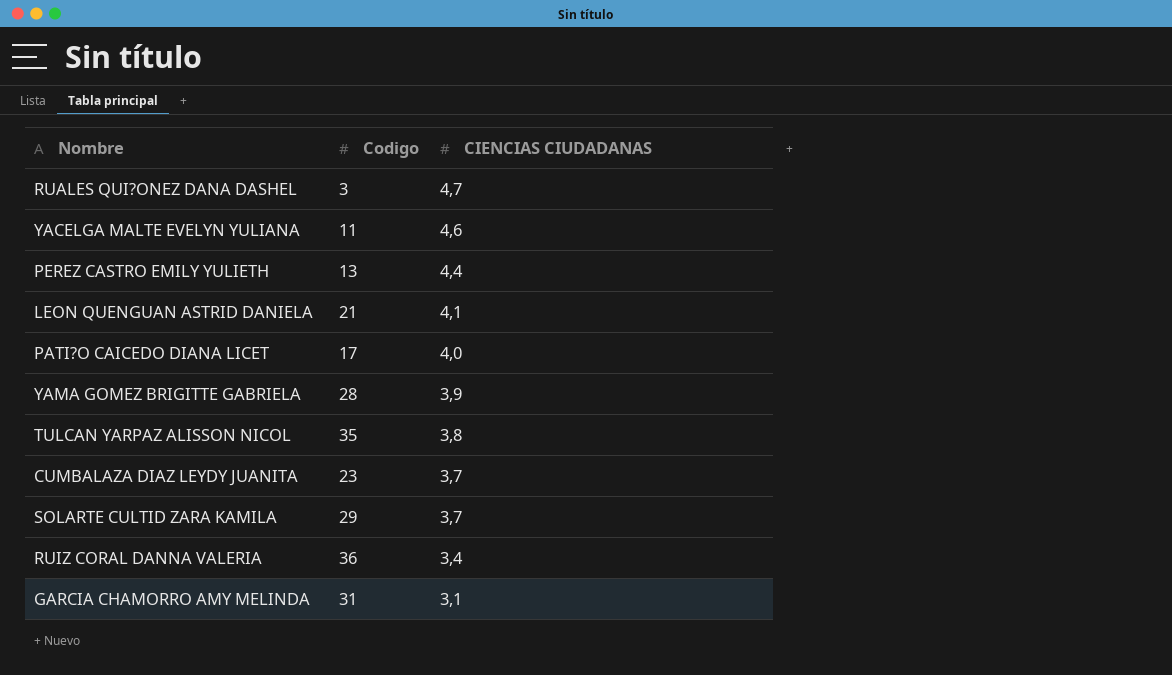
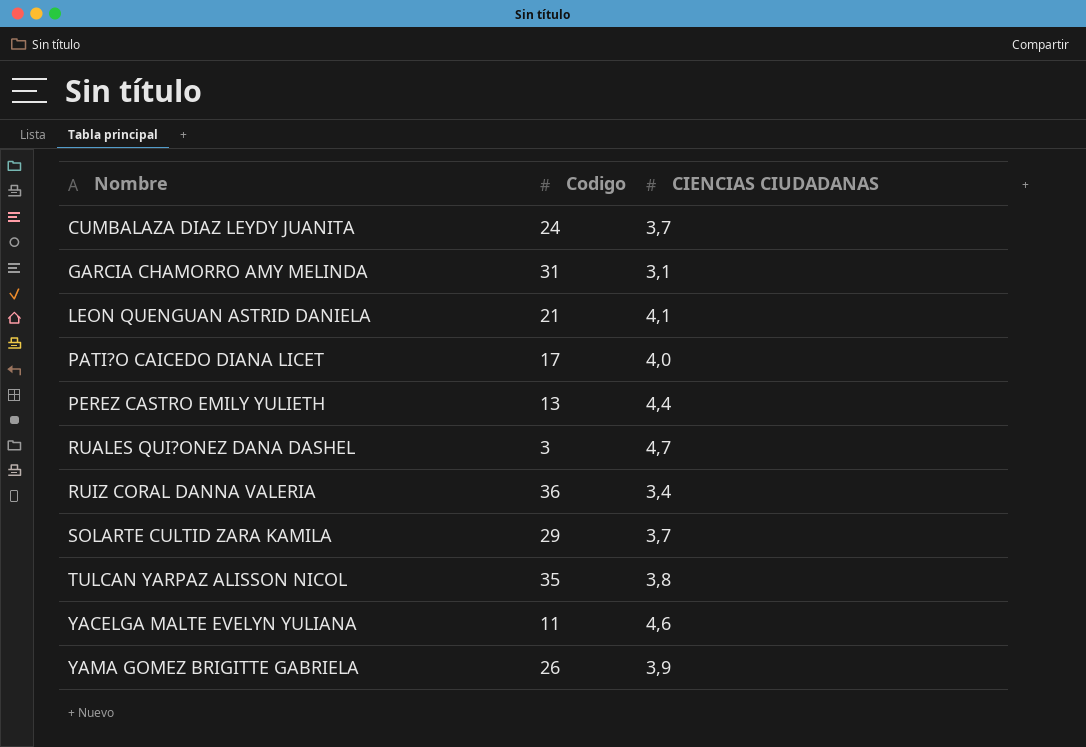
row order: CIENCIAS CIUDADANAS descending -> Nombre ascending
CUMBALAZA DIAZ LEYDY JUANITA | Codigo: 23 -> 24
YAMA GOMEZ BRIGITTE GABRIELA | Codigo: 28 -> 26

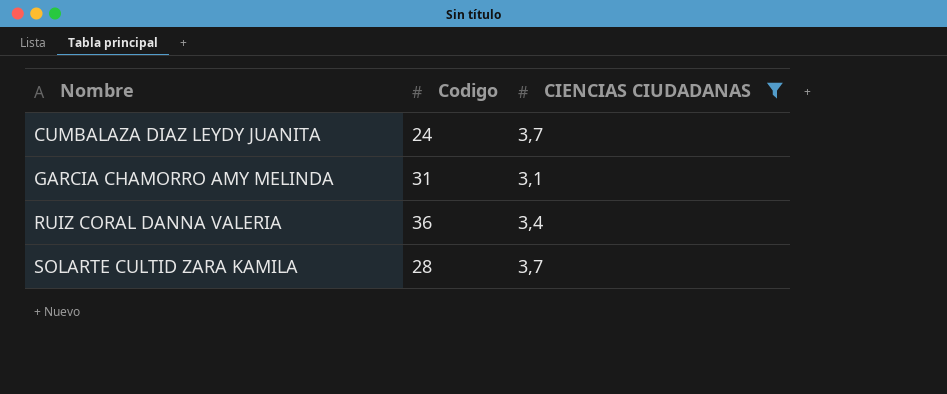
filter: none -> CIENCIAS CIUDADANAS <= 3,7
SOLARTE CULTID ZARA KAMILA | Codigo: 29 -> 28

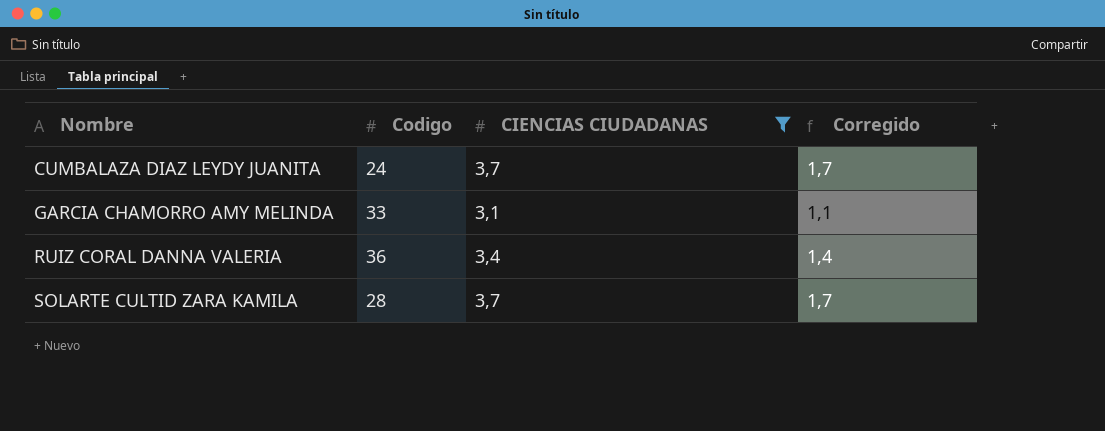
column Corregido | formula: none -> [CIENCIAS CIUDADANAS] - 2
GARCIA CHAMORRO AMY MELINDA | Codigo: 31 -> 33

